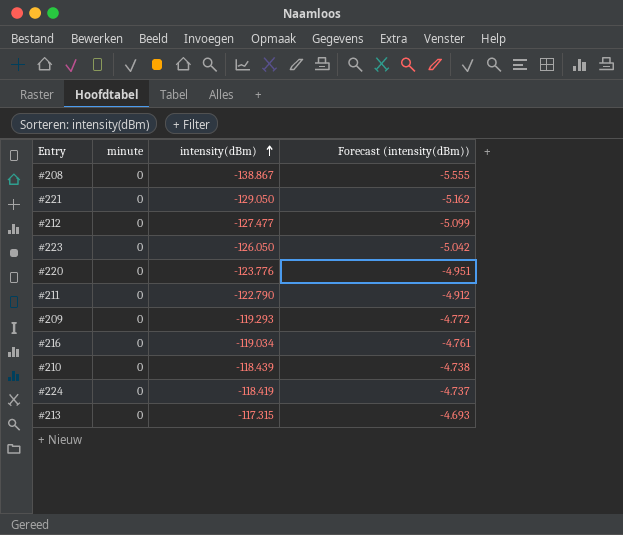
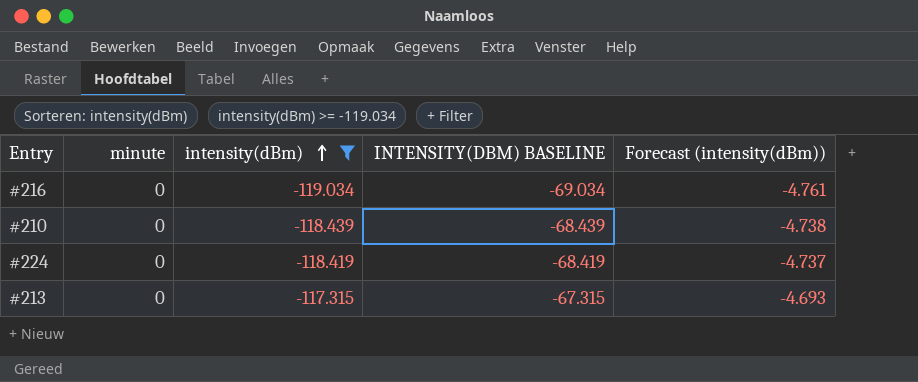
filter: none -> intensity(dBm) >= -119.034
column INTENSITY(DBM) BASELINE | formula: none -> [intensity(dBm)] + 50

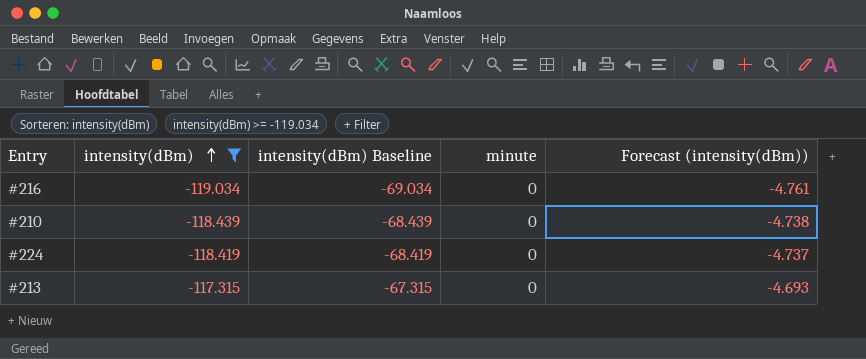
column name: INTENSITY(DBM) BASELINE -> intensity(dBm) Baseline
column minute | position: 2 -> 4

